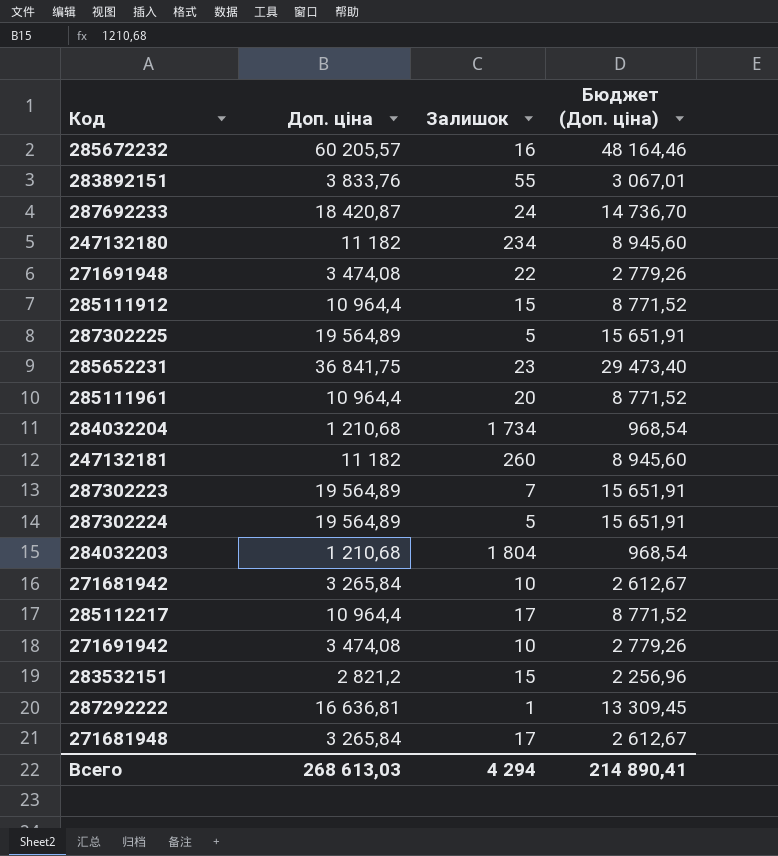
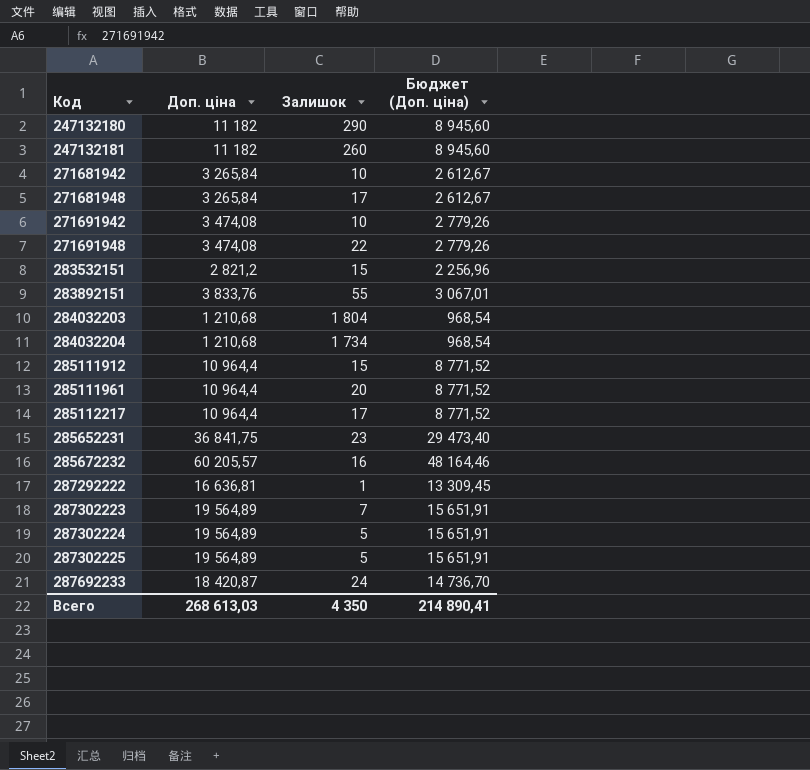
row order: none -> Код ascending
247132180 | Залишок: 234 -> 290
Всего | Залишок: 4 294 -> 4 350

